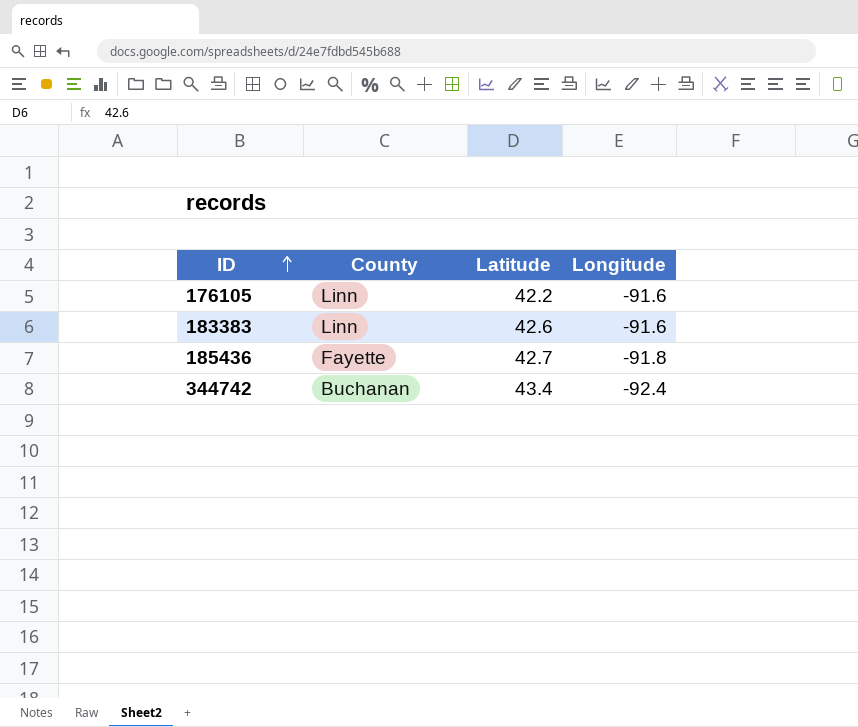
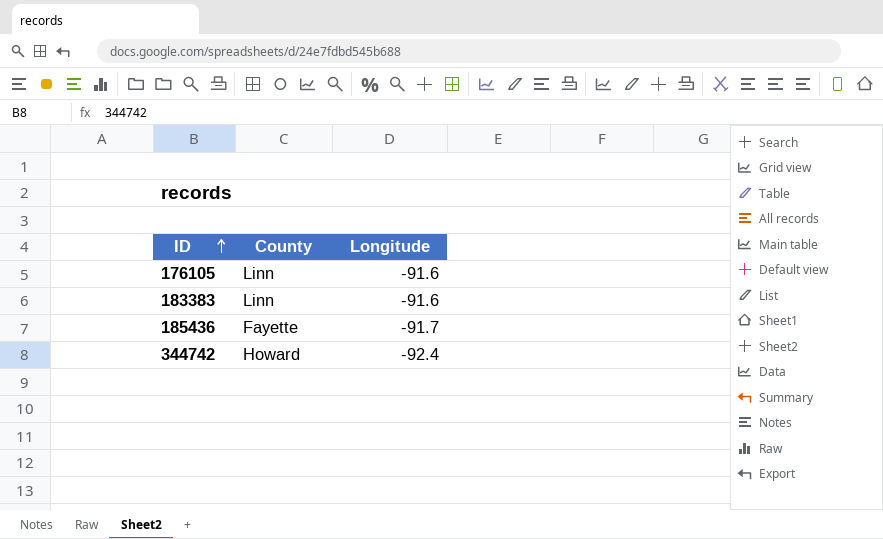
column Latitude | position: 3 -> none
185436 | Longitude: -91.8 -> -91.7
344742 | County: Buchanan -> Howard

